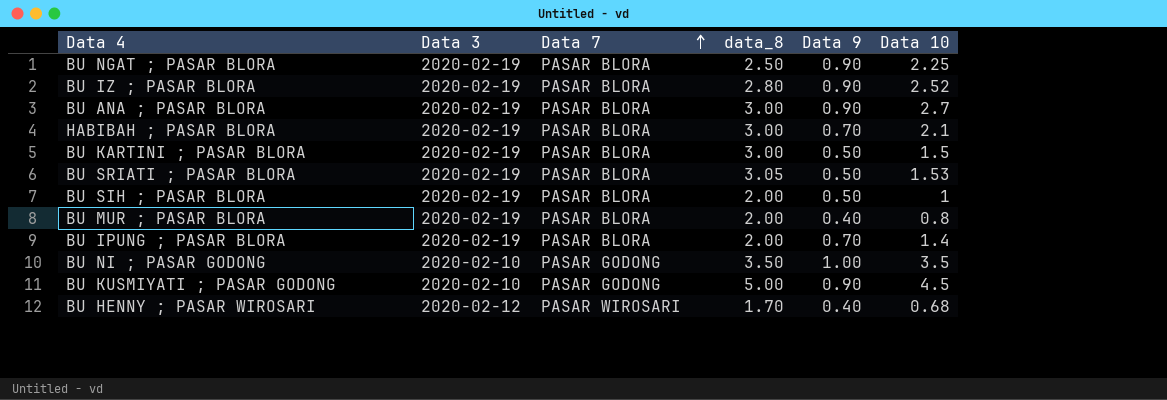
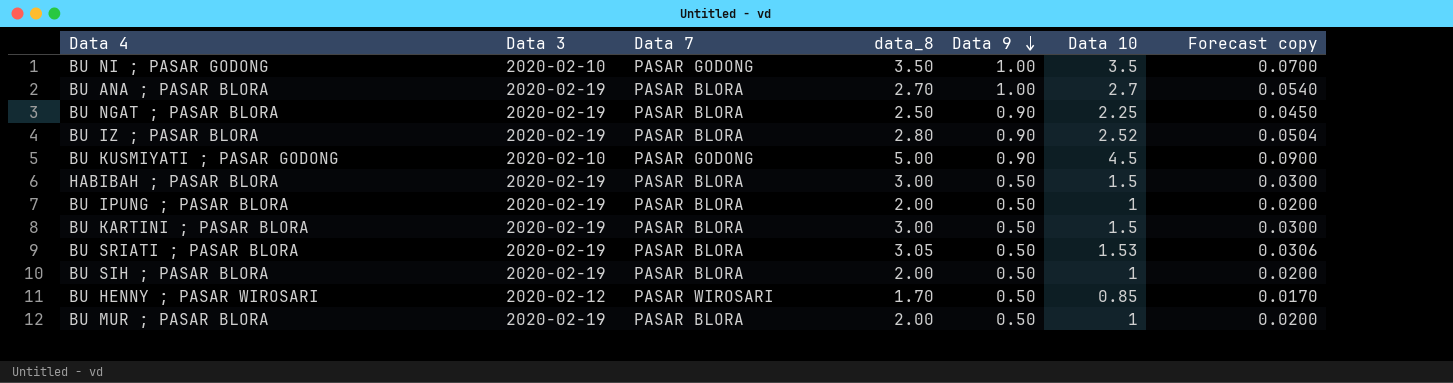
row order: Data 7 ascending -> Data 9 descending
column Forecast copy | formula: none -> [Data 10] * 0.02
BU ANA ; PASAR BLORA | data_8: 3.00 -> 2.70
BU ANA ; PASAR BLORA | Data 9: 0.90 -> 1.00
HABIBAH ; PASAR BLORA | Data 9: 0.70 -> 0.50
HABIBAH ; PASAR BLORA | Data 10: 2.1 -> 1.5
BU IPUNG ; PASAR BLORA | Data 9: 0.70 -> 0.50
BU IPUNG ; PASAR BLORA | Data 10: 1.4 -> 1
BU HENNY ; PASAR WIROSARI | Data 9: 0.40 -> 0.50
BU HENNY ; PASAR WIROSARI | Data 10: 0.68 -> 0.85
BU MUR ; PASAR BLORA | Data 9: 0.40 -> 0.50
BU MUR ; PASAR BLORA | Data 10: 0.8 -> 1

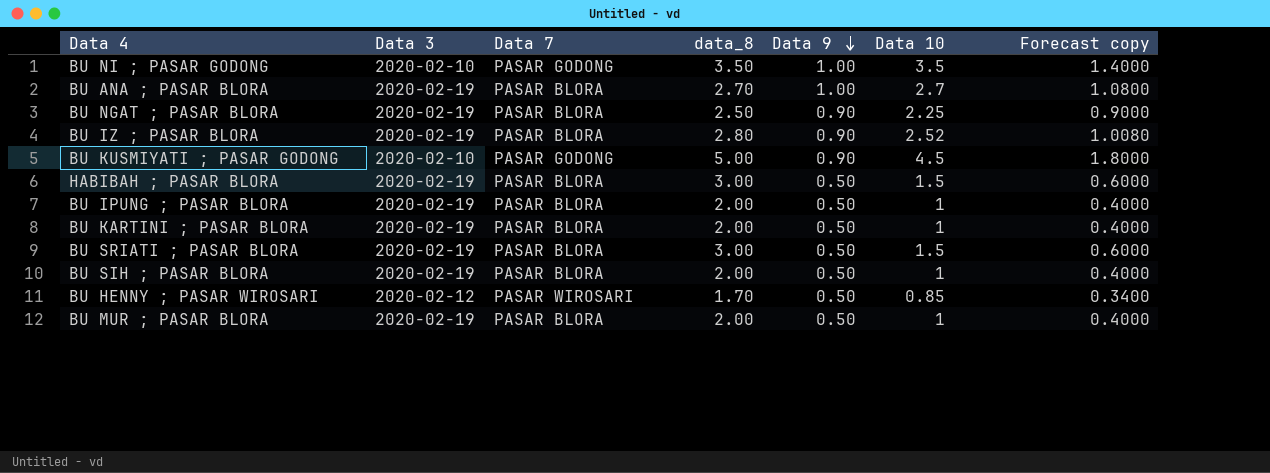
column Forecast copy | formula: [Data 10] * 0.02 -> [Data 10] * 0.4
BU KARTINI ; PASAR BLORA | data_8: 3.00 -> 2.00
BU KARTINI ; PASAR BLORA | Data 10: 1.5 -> 1
BU SRIATI ; PASAR BLORA | data_8: 3.05 -> 3.00
BU SRIATI ; PASAR BLORA | Data 10: 1.53 -> 1.5

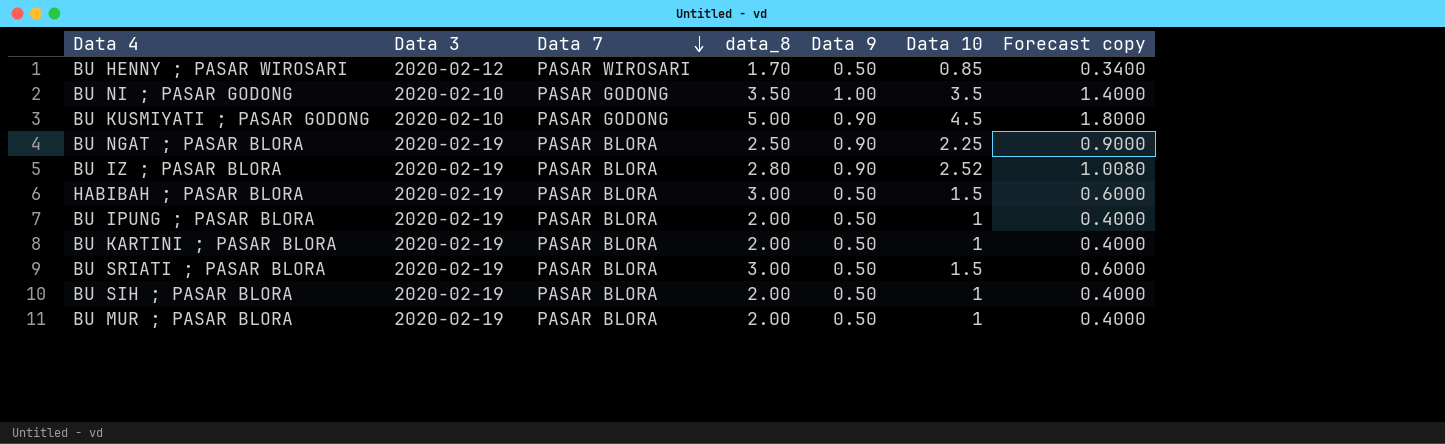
row order: Data 9 descending -> Data 7 descending
row BU ANA ; PASAR BLORA: 2020-02-19 | PASAR BLORA | 2.70 | 1.00 | 2.7 | 1.0800 -> none

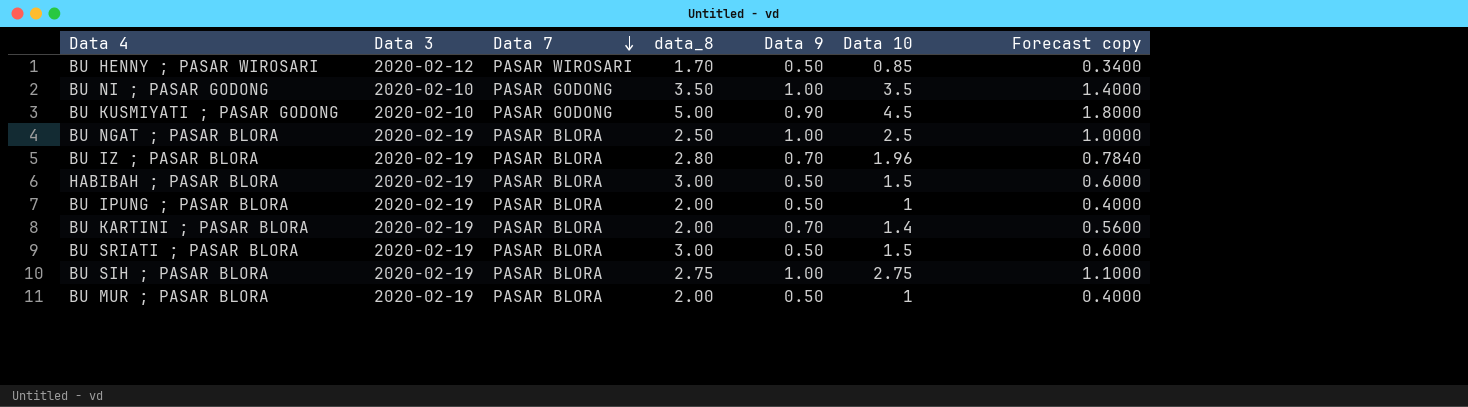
BU NGAT ; PASAR BLORA | Data 9: 0.90 -> 1.00
BU NGAT ; PASAR BLORA | Data 10: 2.25 -> 2.5
BU NGAT ; PASAR BLORA | Forecast copy: 0.9000 -> 1.0000
BU IZ ; PASAR BLORA | Data 9: 0.90 -> 0.70
BU IZ ; PASAR BLORA | Data 10: 2.52 -> 1.96
BU IZ ; PASAR BLORA | Forecast copy: 1.0080 -> 0.7840
BU KARTINI ; PASAR BLORA | Data 9: 0.50 -> 0.70
BU KARTINI ; PASAR BLORA | Data 10: 1 -> 1.4
BU KARTINI ; PASAR BLORA | Forecast copy: 0.4000 -> 0.5600
BU SIH ; PASAR BLORA | data_8: 2.00 -> 2.75
BU SIH ; PASAR BLORA | Data 9: 0.50 -> 1.00
BU SIH ; PASAR BLORA | Data 10: 1 -> 2.75
BU SIH ; PASAR BLORA | Forecast copy: 0.4000 -> 1.1000

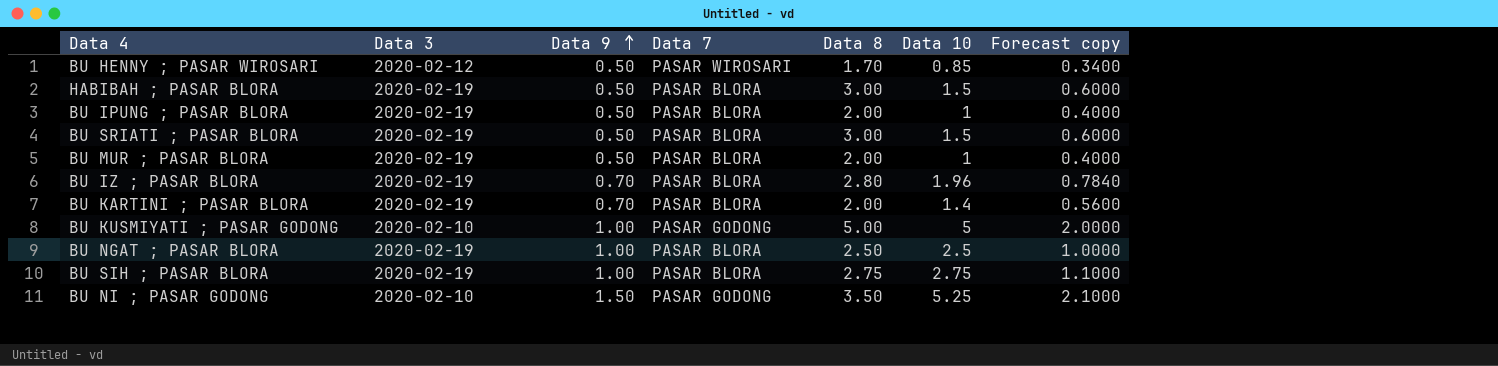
row order: Data 7 descending -> Data 9 ascending
column Data 9 | position: 5 -> 3
column name: data_8 -> Data 8
BU KUSMIYATI ; PASAR GODONG | Data 9: 0.90 -> 1.00
BU KUSMIYATI ; PASAR GODONG | Data 10: 4.5 -> 5
BU KUSMIYATI ; PASAR GODONG | Forecast copy: 1.8000 -> 2.0000
BU NI ; PASAR GODONG | Data 9: 1.00 -> 1.50
BU NI ; PASAR GODONG | Data 10: 3.5 -> 5.25
BU NI ; PASAR GODONG | Forecast copy: 1.4000 -> 2.1000

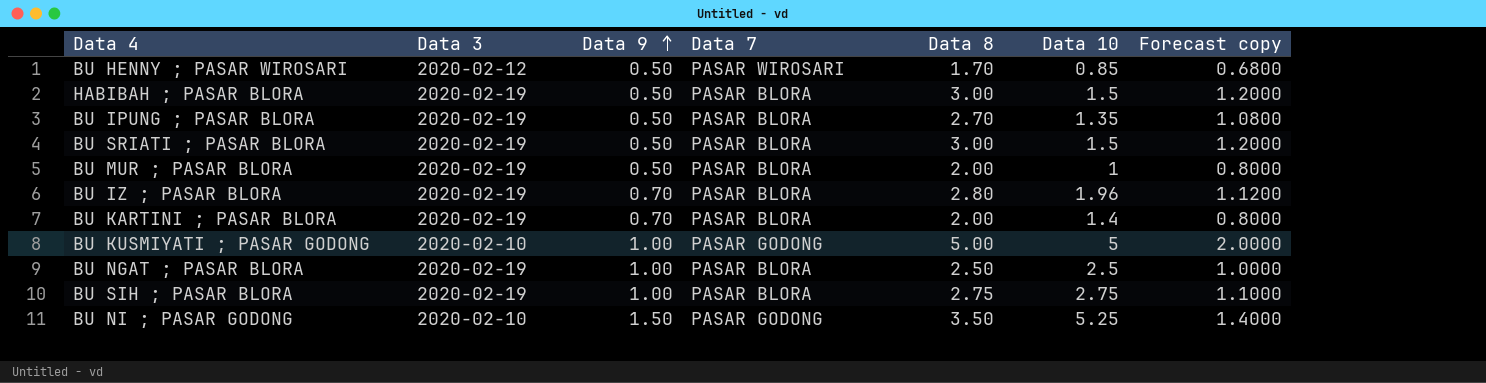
column Forecast copy | formula: [Data 10] * 0.4 -> [Data 8] * 0.4
BU IPUNG ; PASAR BLORA | Data 8: 2.00 -> 2.70
BU IPUNG ; PASAR BLORA | Data 10: 1 -> 1.35

